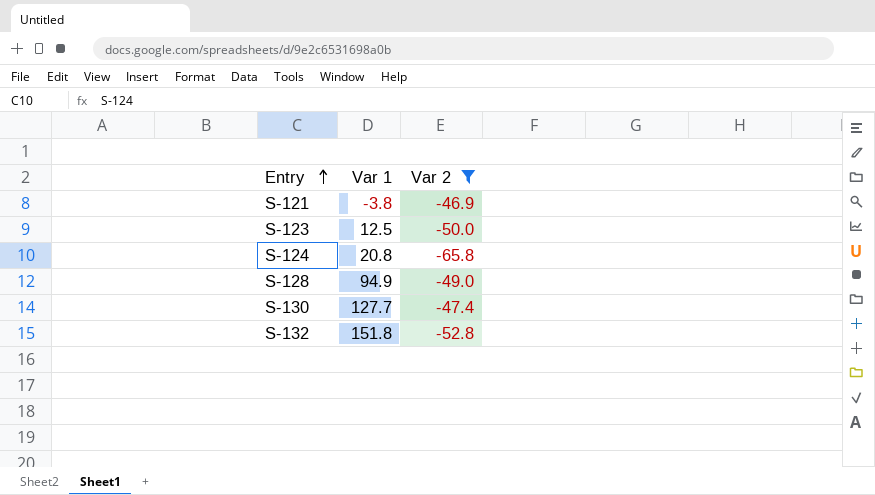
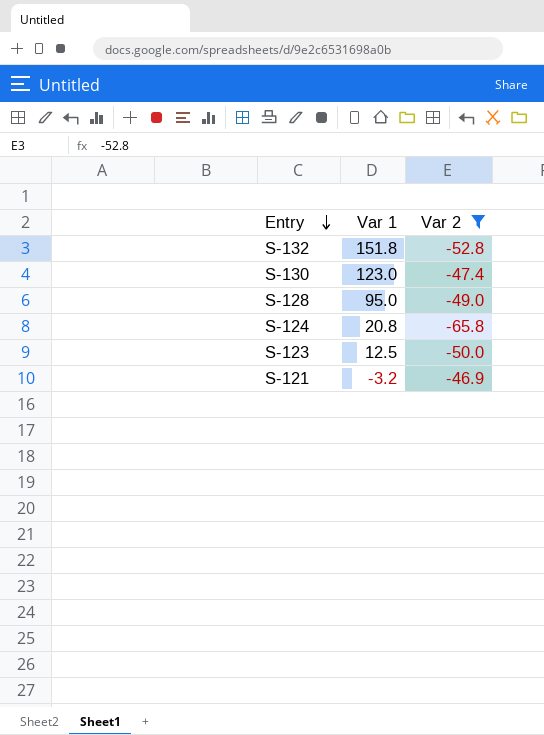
row order: Entry ascending -> Entry descending
S-130 | Var 1: 127.7 -> 123.0
S-128 | Var 1: 94.9 -> 95.0
S-121 | Var 1: -3.8 -> -3.2

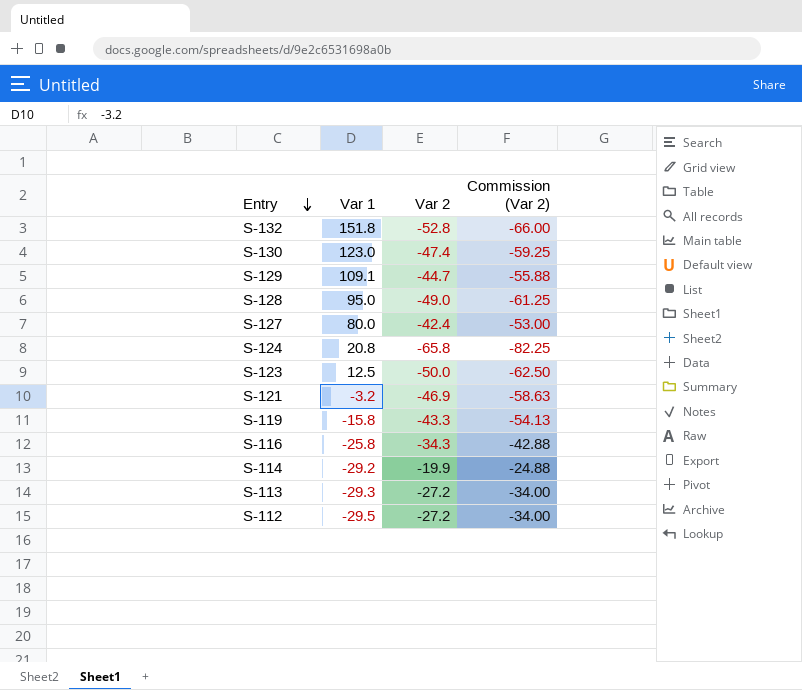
filter: Var 2 <= -46.9 -> none
column Commission (Var 2) | formula: none -> [Var 2] * 1.25

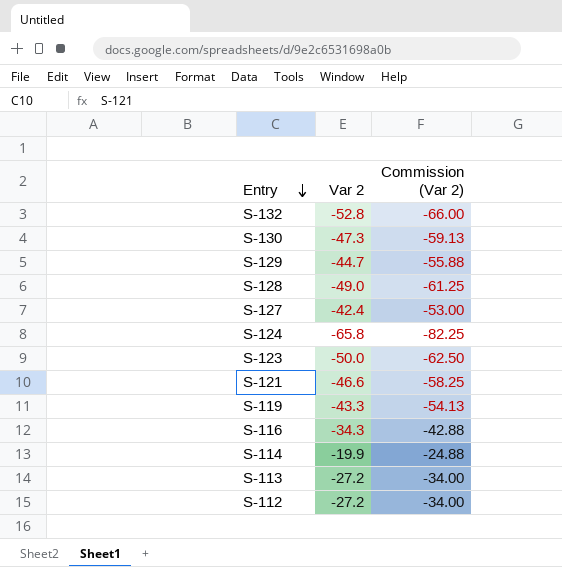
column Var 1 | position: 2 -> none
S-130 | Var 2: -47.4 -> -47.3
S-130 | Commission (Var 2): -59.25 -> -59.13
S-121 | Var 2: -46.9 -> -46.6
S-121 | Commission (Var 2): -58.63 -> -58.25

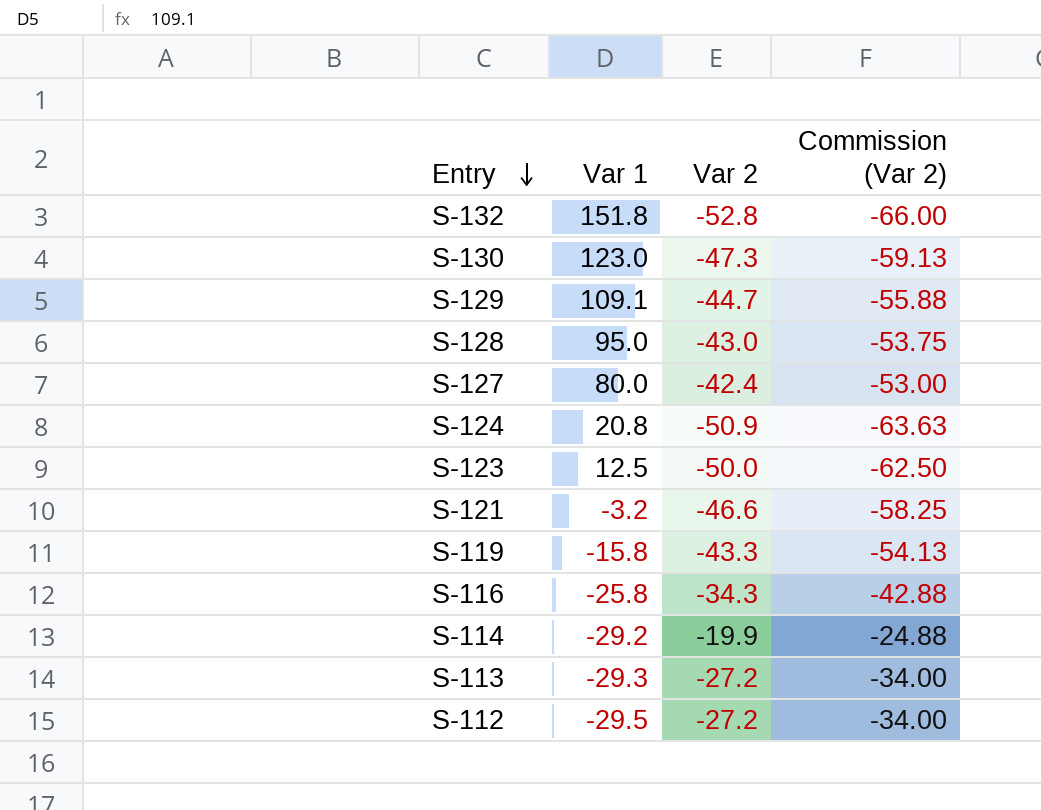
column Var 1 | position: none -> 2
S-128 | Var 2: -49.0 -> -43.0
S-128 | Commission (Var 2): -61.25 -> -53.75
S-124 | Var 2: -65.8 -> -50.9
S-124 | Commission (Var 2): -82.25 -> -63.63

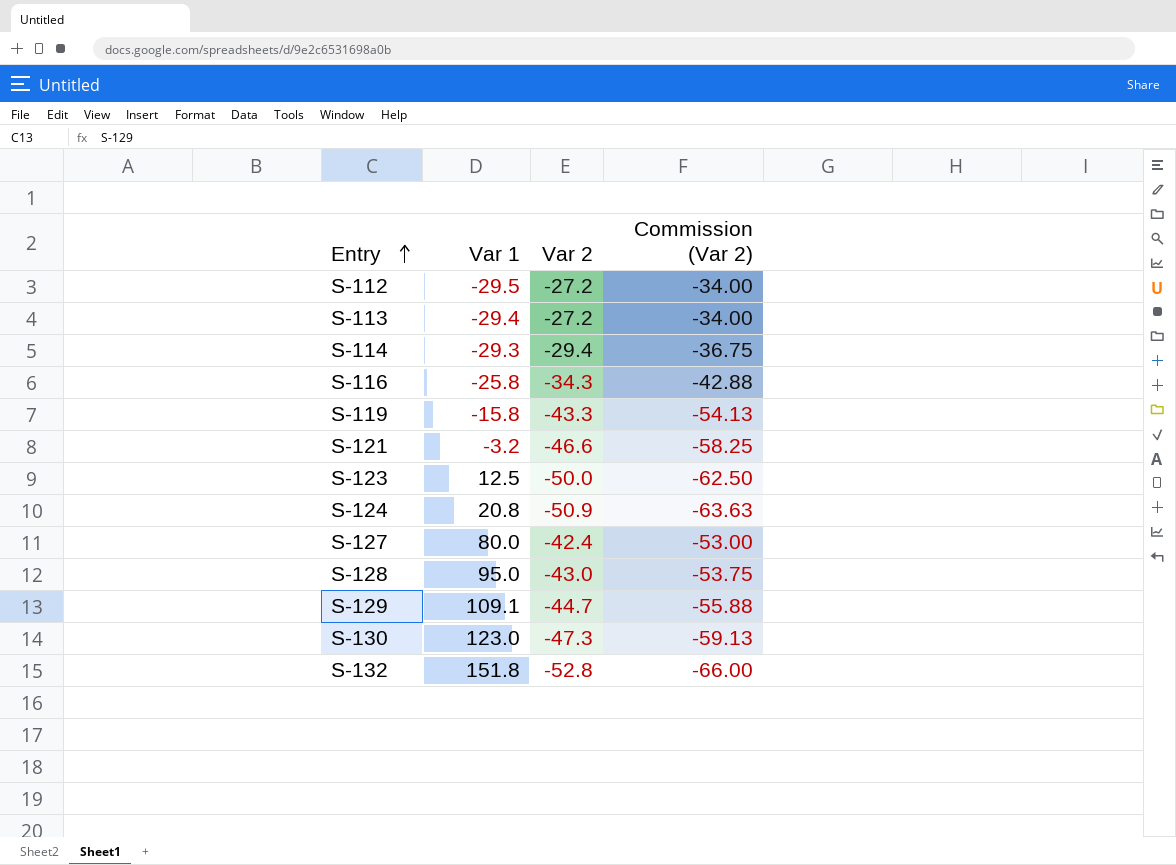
row order: Entry descending -> Entry ascending
S-113 | Var 1: -29.3 -> -29.4
S-114 | Var 1: -29.2 -> -29.3
S-114 | Var 2: -19.9 -> -29.4
S-114 | Commission (Var 2): -24.88 -> -36.75

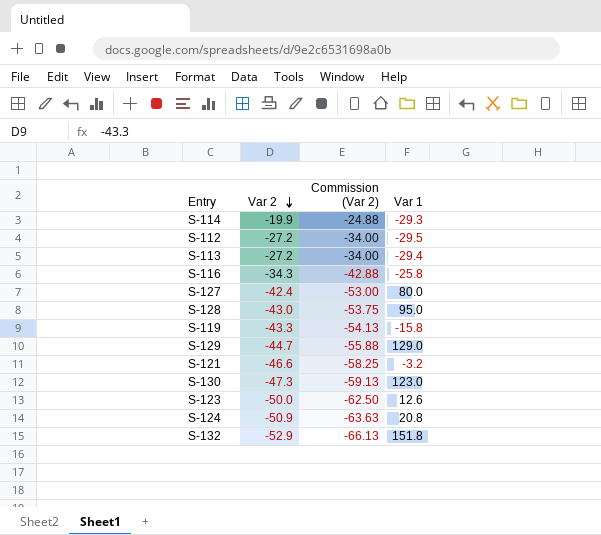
row order: Entry ascending -> Var 2 descending
column Var 1 | position: 2 -> 4
S-114 | Var 2: -29.4 -> -19.9
S-114 | Commission (Var 2): -36.75 -> -24.88
S-129 | Var 1: 109.1 -> 129.0
S-123 | Var 1: 12.5 -> 12.6
S-132 | Var 2: -52.8 -> -52.9
S-132 | Commission (Var 2): -66.00 -> -66.13

